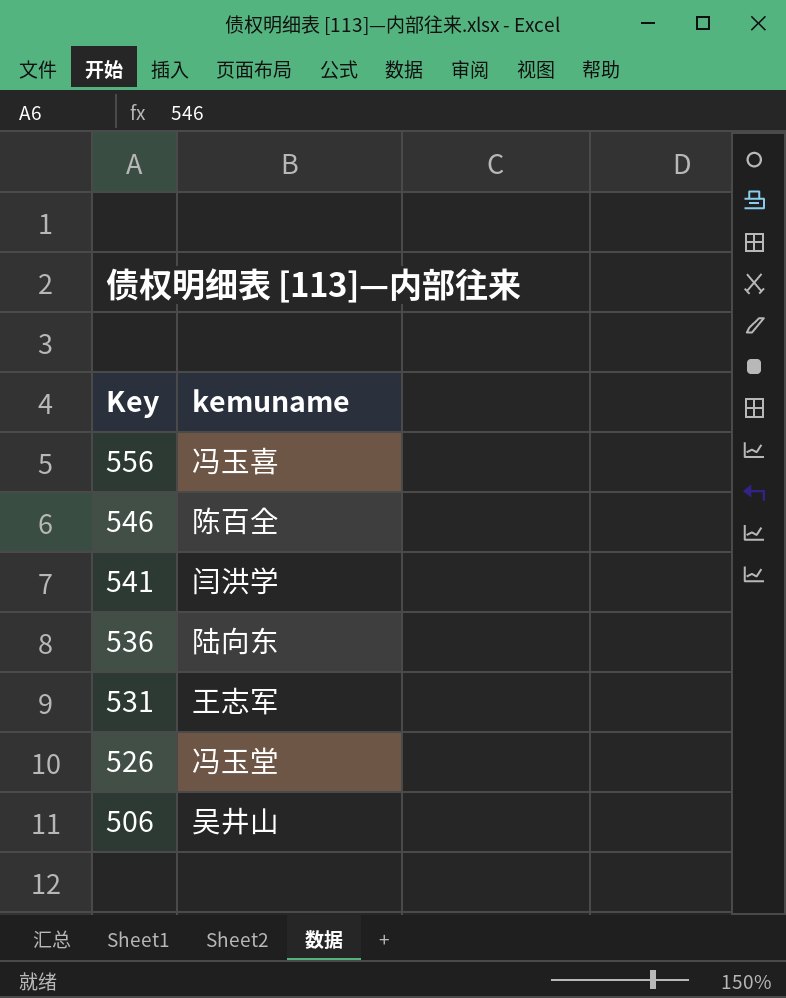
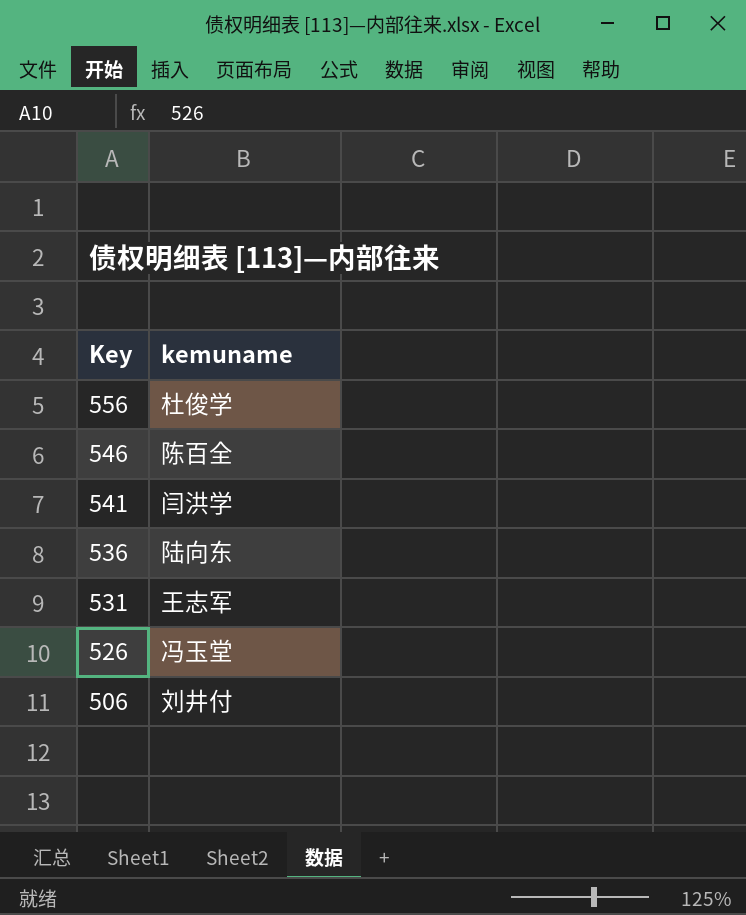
556 | kemuname: 冯玉喜 -> 杜俊学
506 | kemuname: 吴井山 -> 刘井付

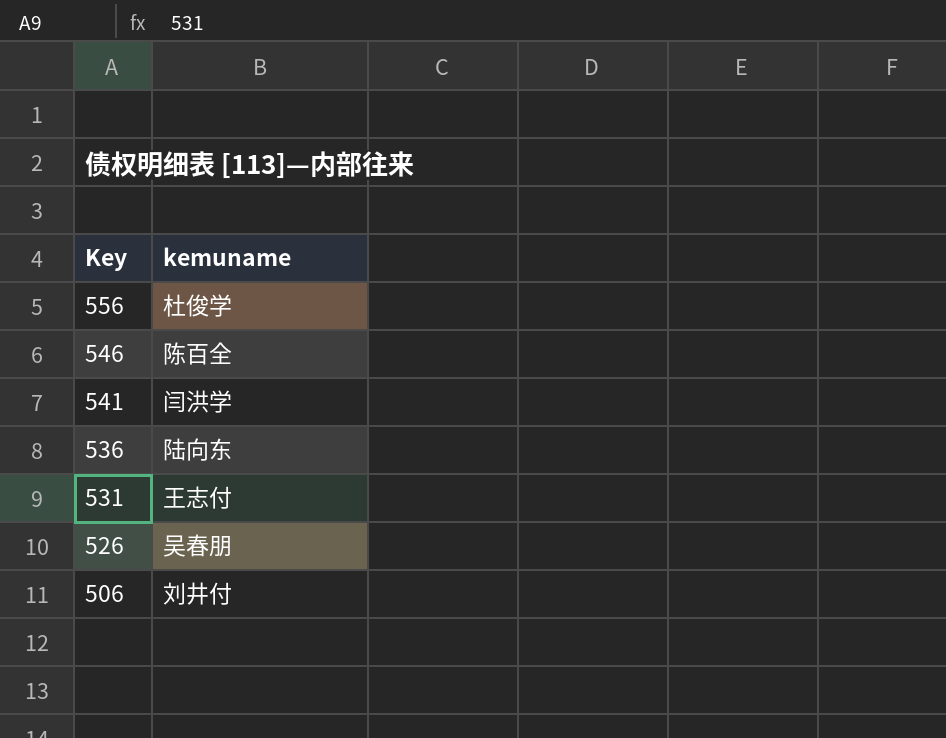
531 | kemuname: 王志军 -> 王志付
526 | kemuname: 冯玉堂 -> 吴春朋

